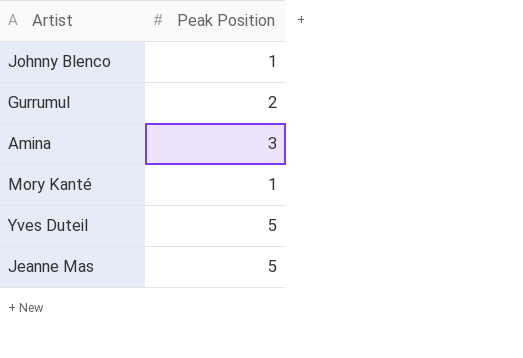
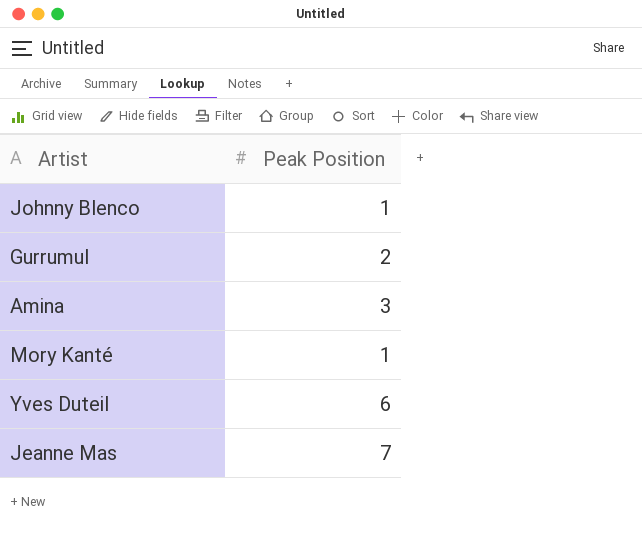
Yves Duteil | Peak Position: 5 -> 6
Jeanne Mas | Peak Position: 5 -> 7

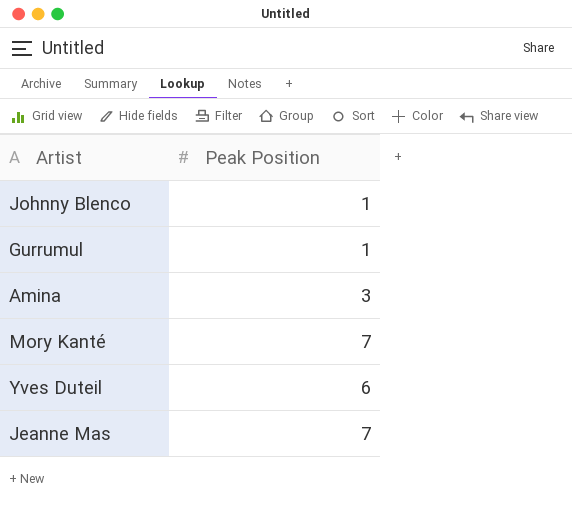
Gurrumul | Peak Position: 2 -> 1
Mory Kanté | Peak Position: 1 -> 7

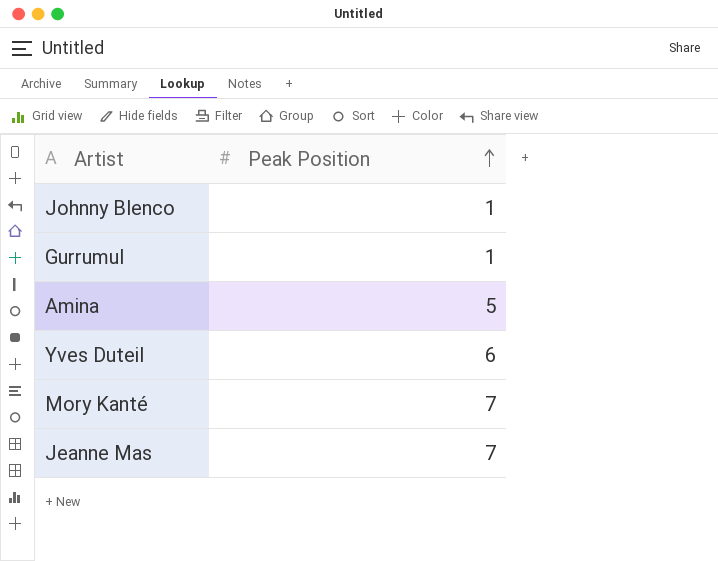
row order: none -> Peak Position ascending
Amina | Peak Position: 3 -> 5

